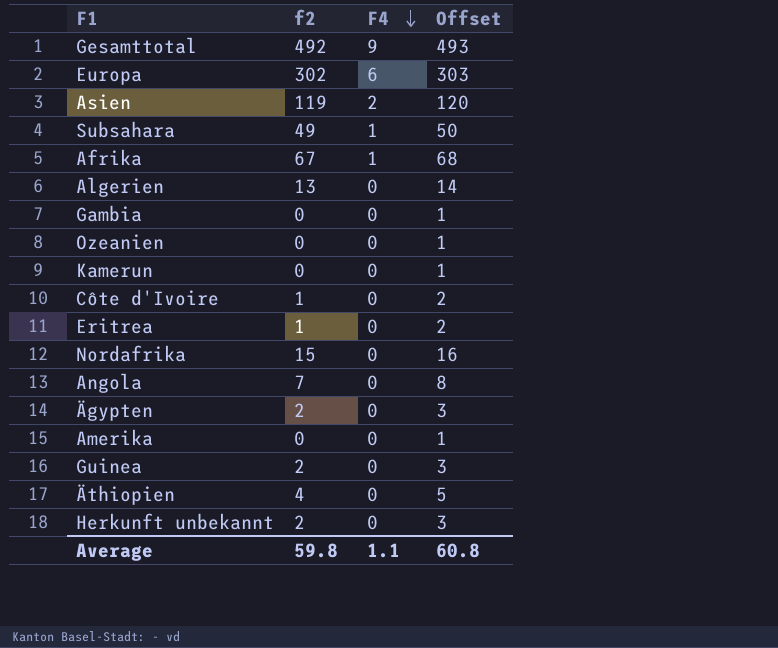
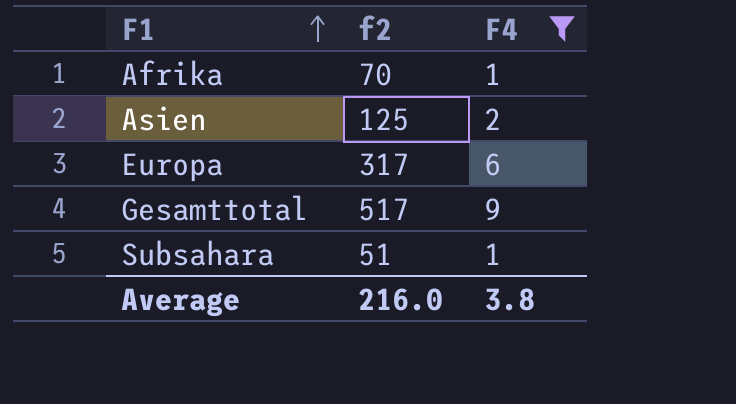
filter: none -> F4 != 0
row order: F4 descending -> F1 ascending
column Offset | formula: [f2] + 1 -> none
Afrika | f2: 67 -> 70
Asien | f2: 119 -> 125
Europa | f2: 302 -> 317
Gesamttotal | f2: 492 -> 517
Subsahara | f2: 49 -> 51
Average | f2: 59.8 -> 216.0
Average | F4: 1.1 -> 3.8

